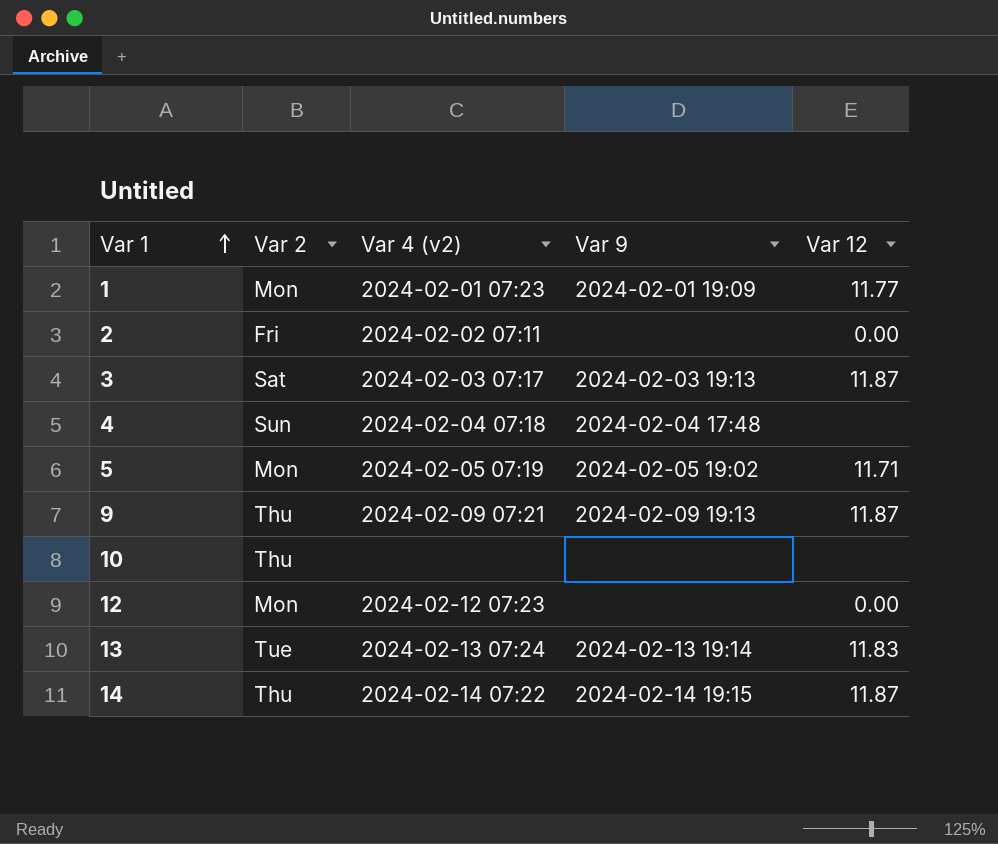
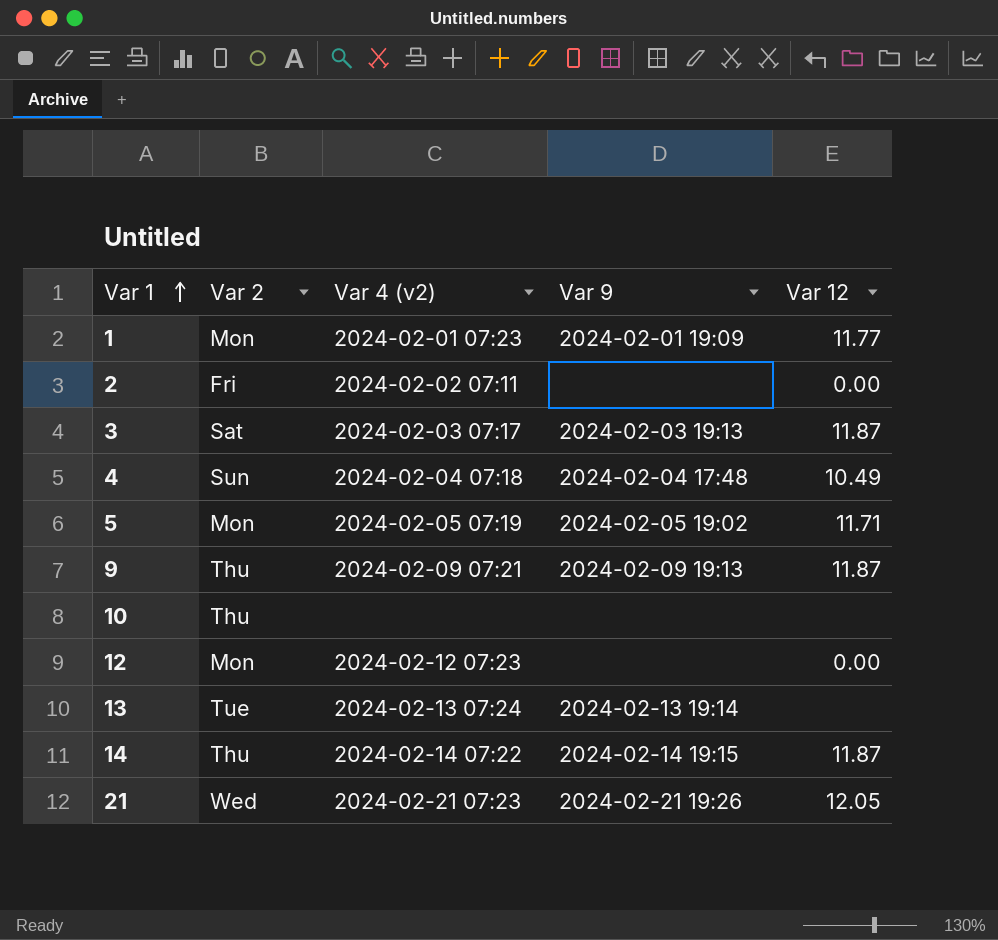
4 | Var 12: none -> 10.49
13 | Var 12: 11.83 -> none
row 21: none -> Wed | 2024-02-21 07:23 | 2024-02-21 19:26 | 12.05

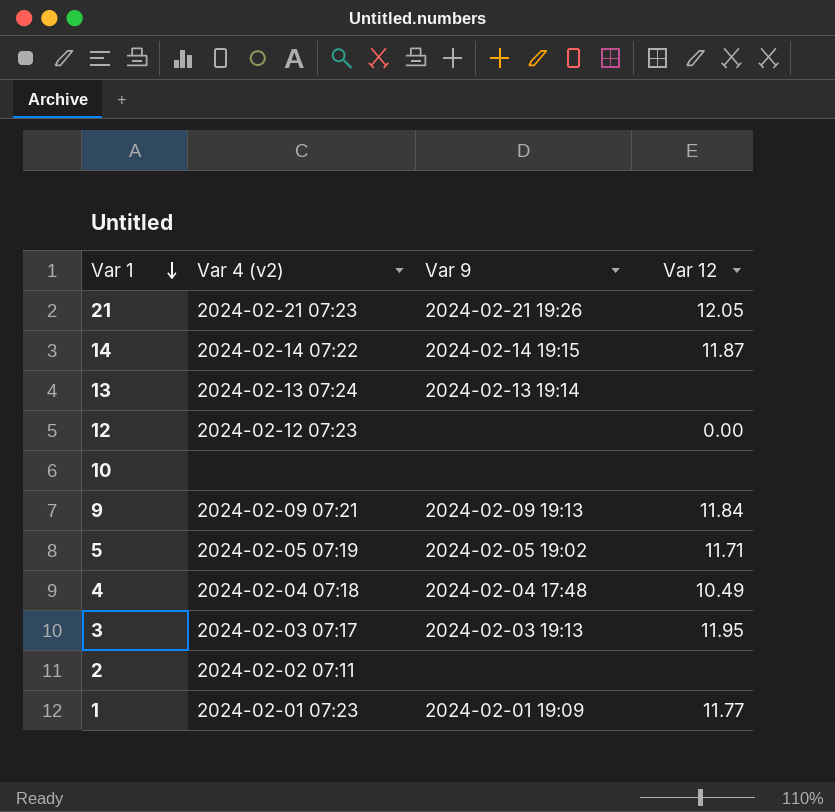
row order: Var 1 ascending -> Var 1 descending
column Var 2 | position: 2 -> none
9 | Var 12: 11.87 -> 11.84
3 | Var 12: 11.87 -> 11.95
2 | Var 12: 0.00 -> none

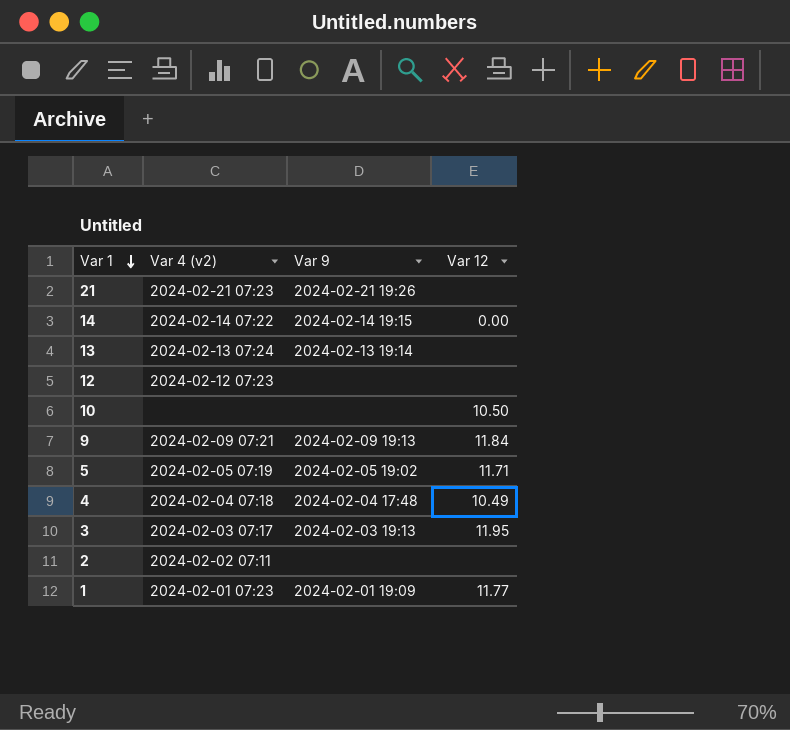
21 | Var 12: 12.05 -> none
14 | Var 12: 11.87 -> 0.00
12 | Var 12: 0.00 -> none
10 | Var 12: none -> 10.50

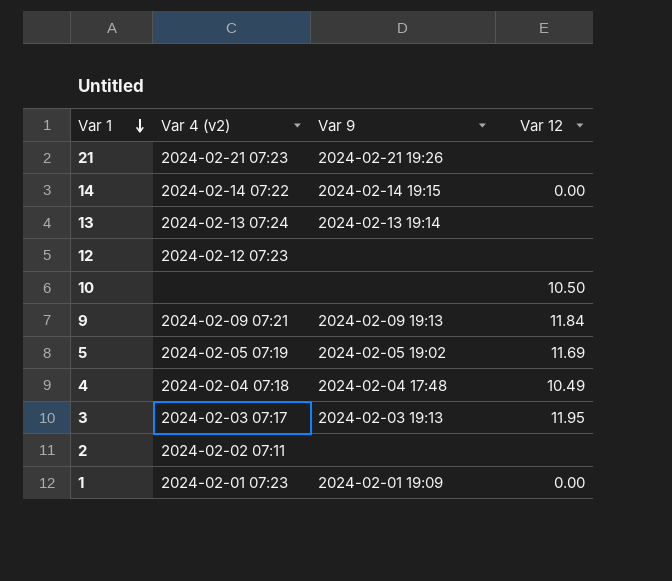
5 | Var 12: 11.71 -> 11.69
1 | Var 12: 11.77 -> 0.00

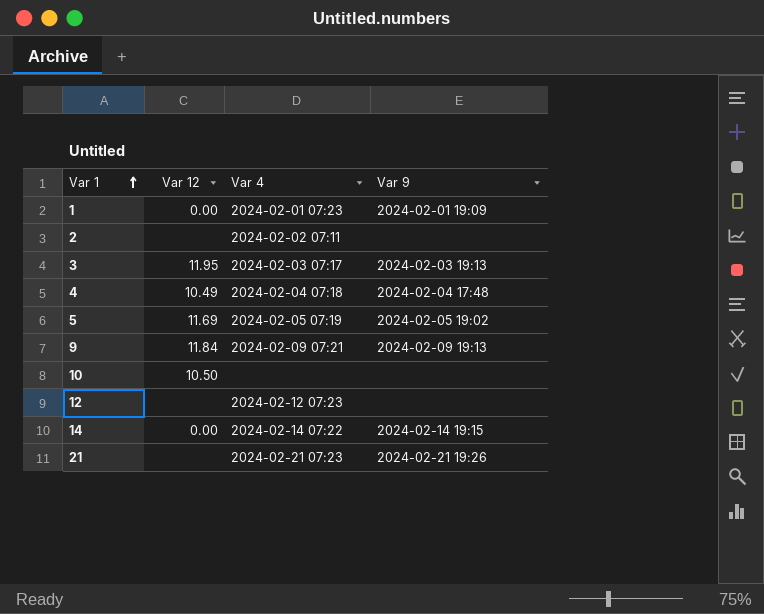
row order: Var 1 descending -> Var 1 ascending
column Var 12 | position: 4 -> 2
column name: Var 4 (v2) -> Var 4
row 13: 2024-02-13 07:24 | 2024-02-13 19:14 | none -> none

